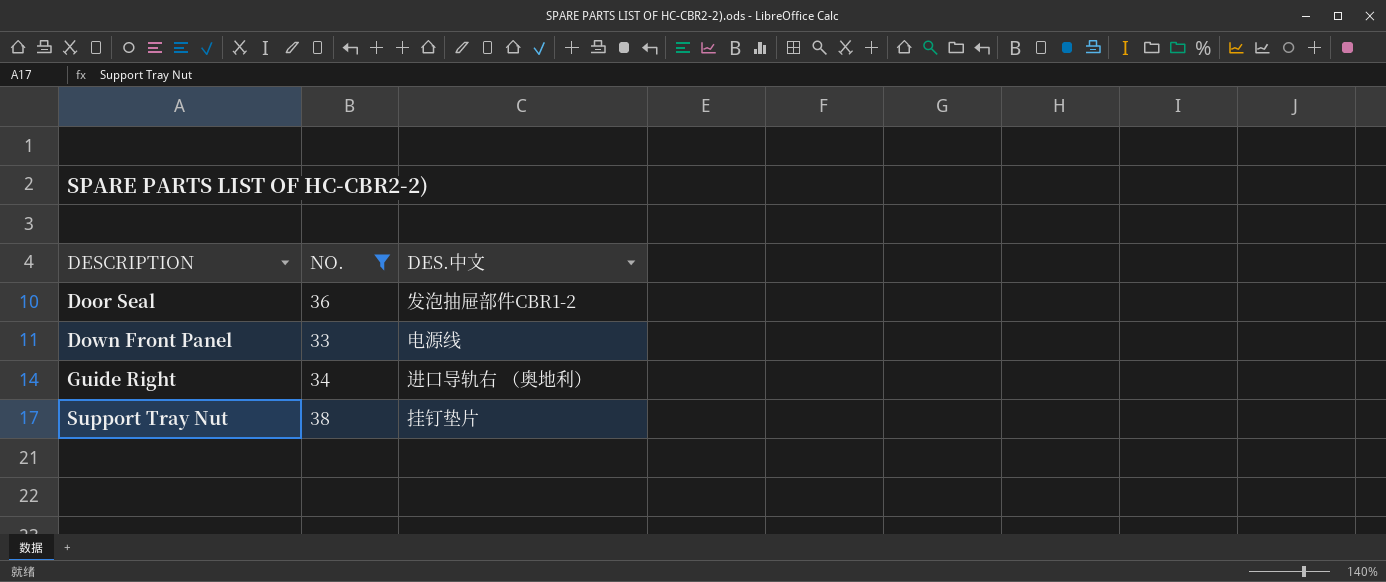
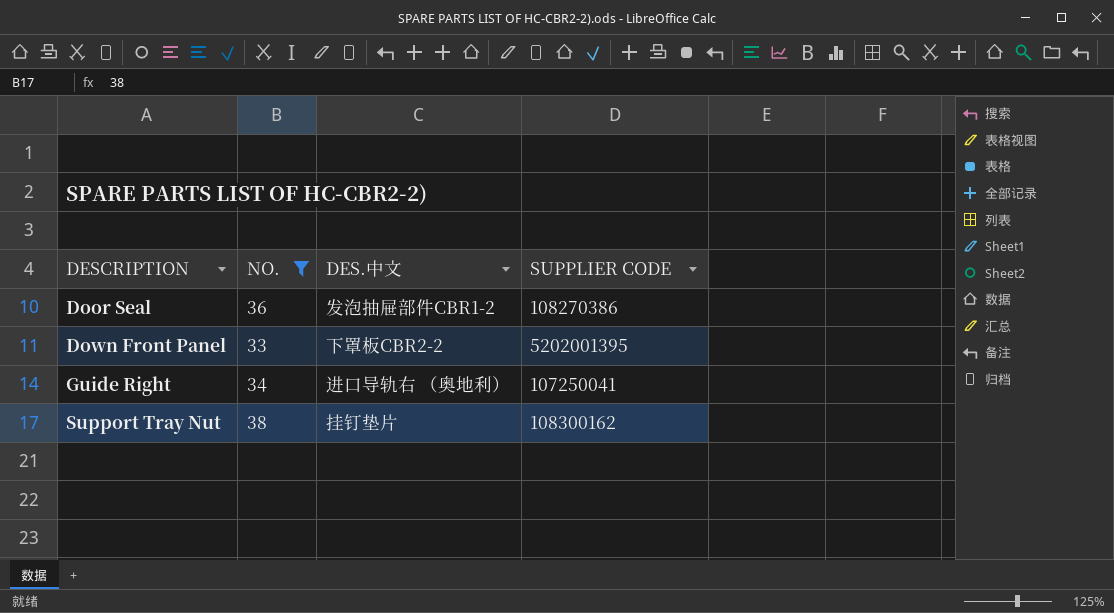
column SUPPLIER CODE | position: none -> 4
Down Front Panel | DES.中文: 电源线 -> 下罩板CBR2-2

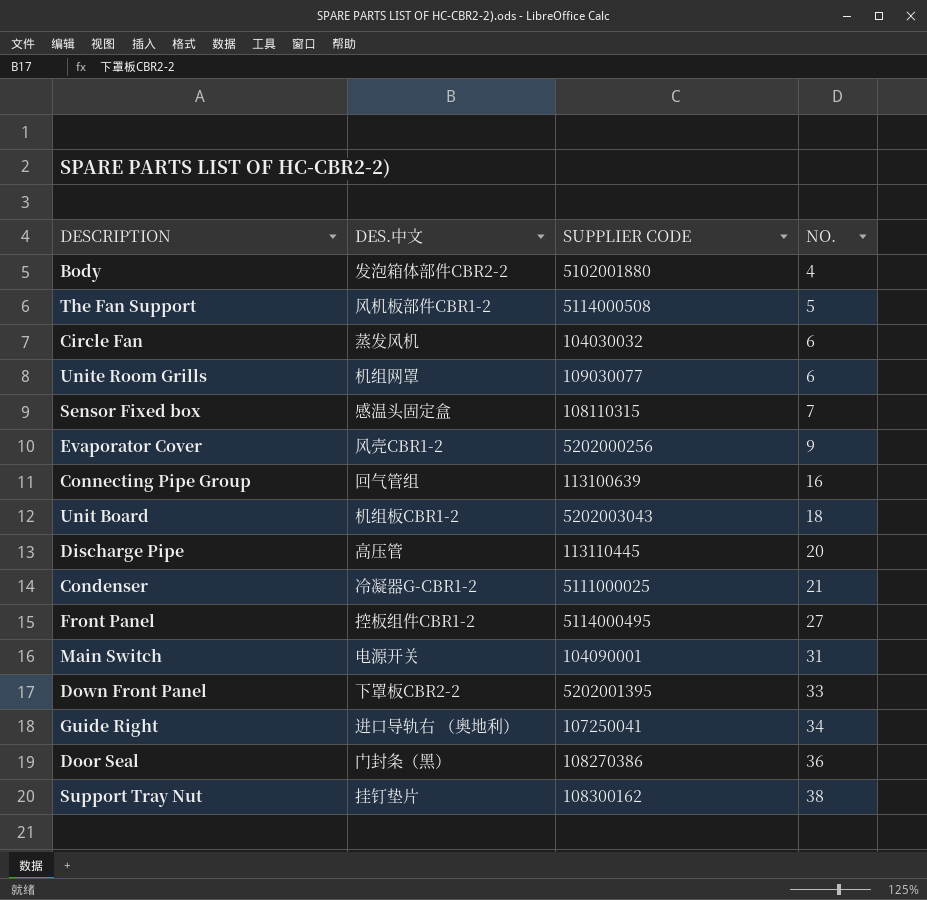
filter: NO. >= 33 -> none
row order: DESCRIPTION ascending -> NO. ascending
column NO. | position: 2 -> 4
Door Seal | DES.中文: 发泡抽屉部件CBR1-2 -> 门封条（黑）

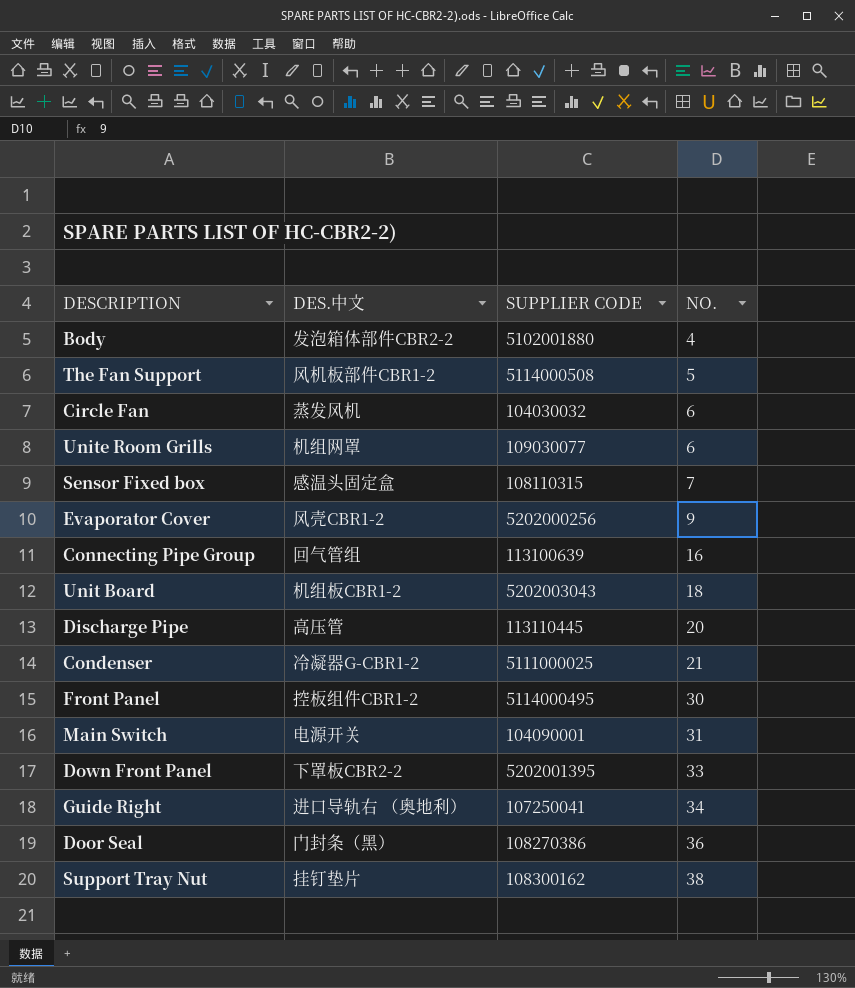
Front Panel | NO.: 27 -> 30

